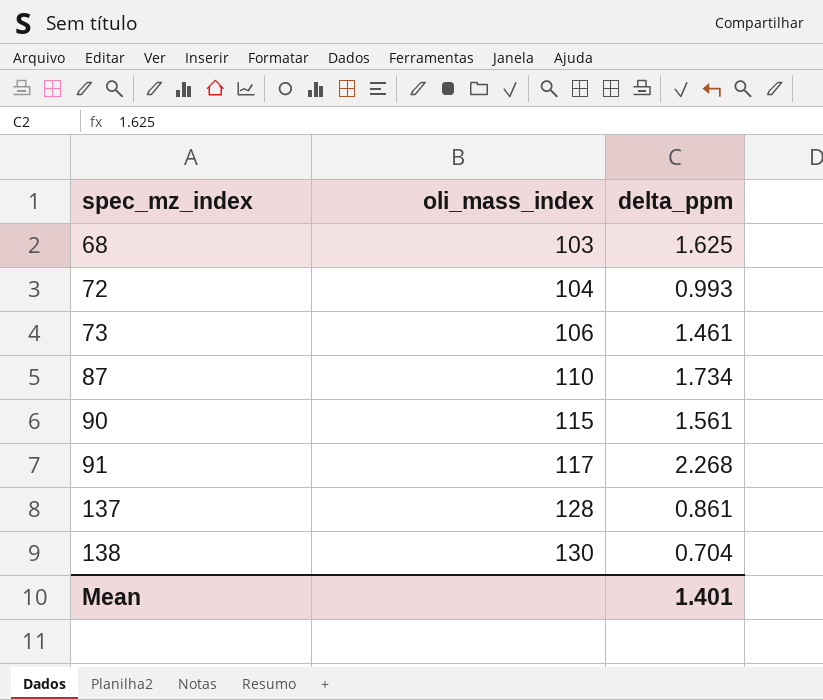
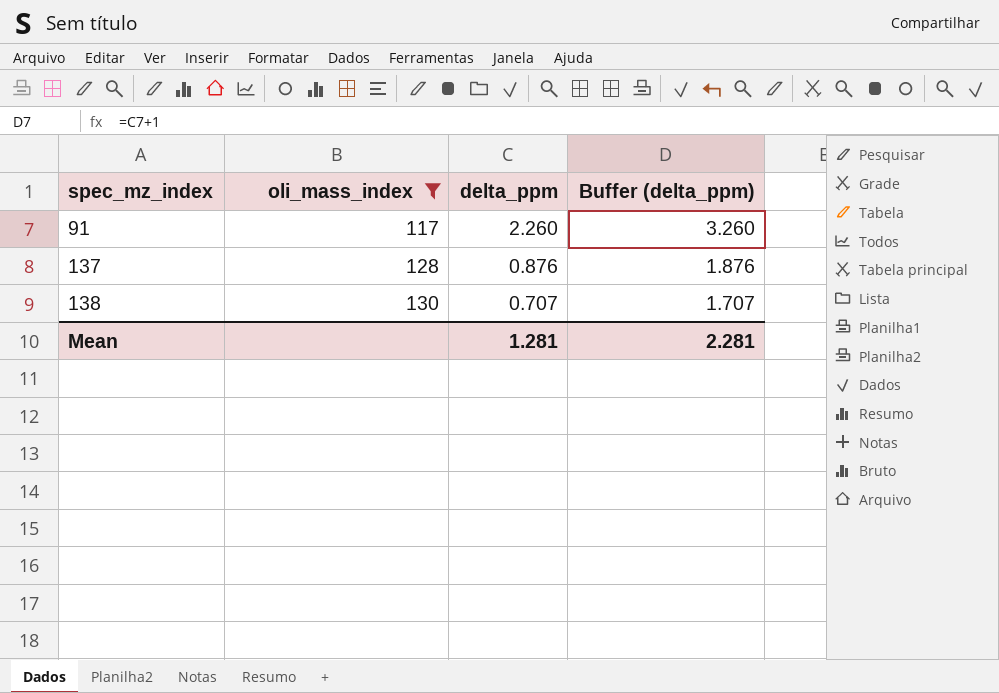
filter: none -> oli_mass_index >= 117
column Buffer (delta_ppm) | formula: none -> [delta_ppm] + 1
91 | delta_ppm: 2.268 -> 2.260
137 | delta_ppm: 0.861 -> 0.876
138 | delta_ppm: 0.704 -> 0.707
Mean | delta_ppm: 1.401 -> 1.281

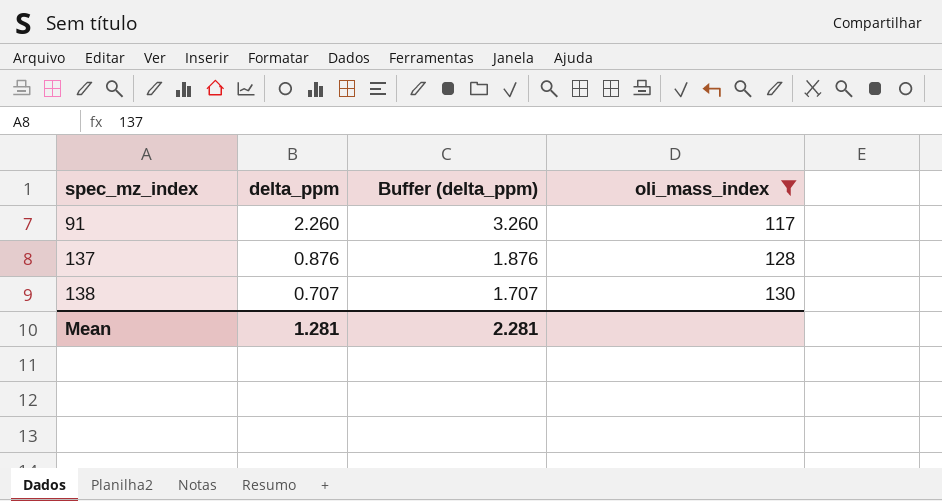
column oli_mass_index | position: 2 -> 4

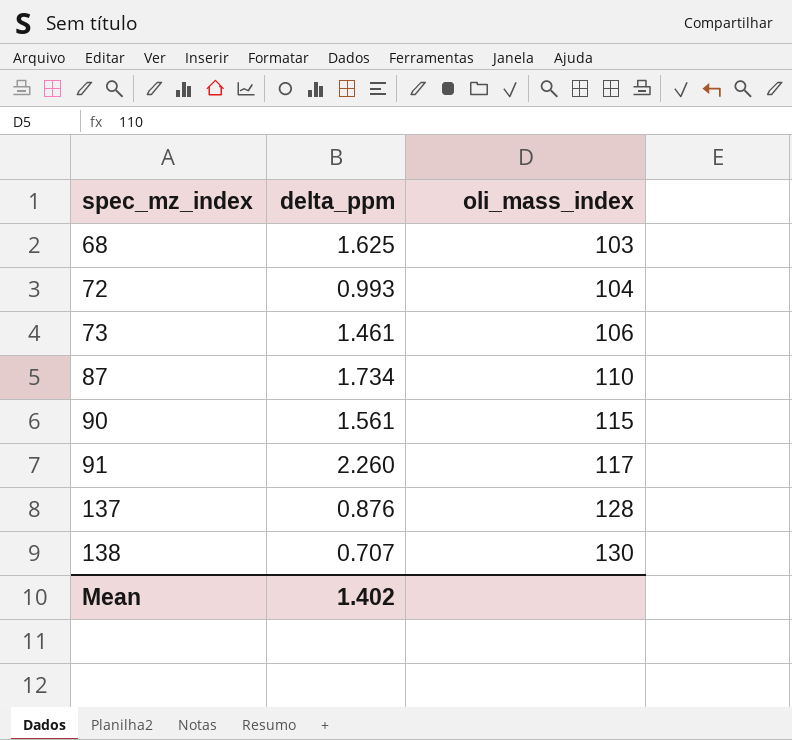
filter: oli_mass_index >= 117 -> none
column Buffer (delta_ppm) | formula: [delta_ppm] + 1 -> none
Mean | delta_ppm: 1.281 -> 1.402

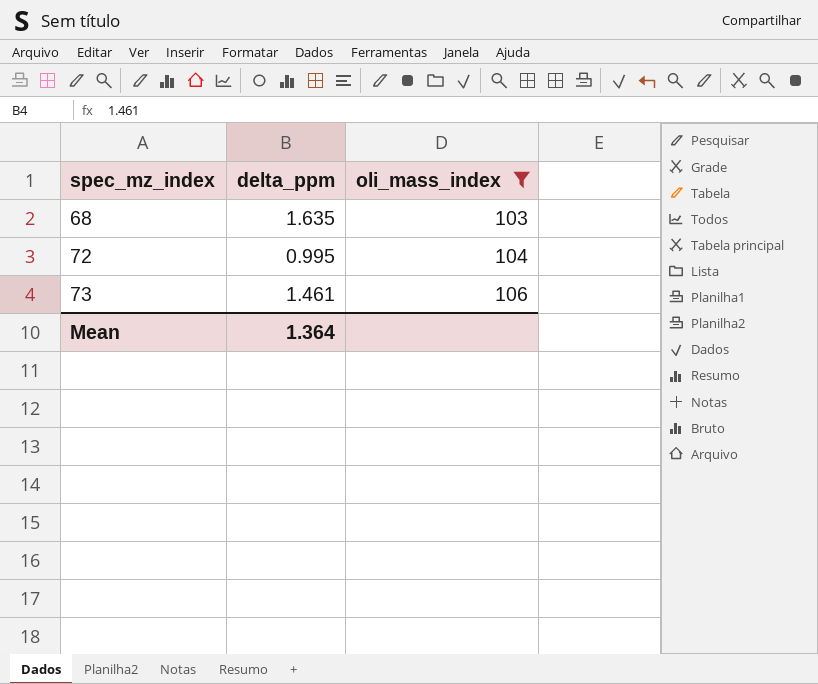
filter: none -> oli_mass_index <= 106
68 | delta_ppm: 1.625 -> 1.635
72 | delta_ppm: 0.993 -> 0.995
Mean | delta_ppm: 1.402 -> 1.364

